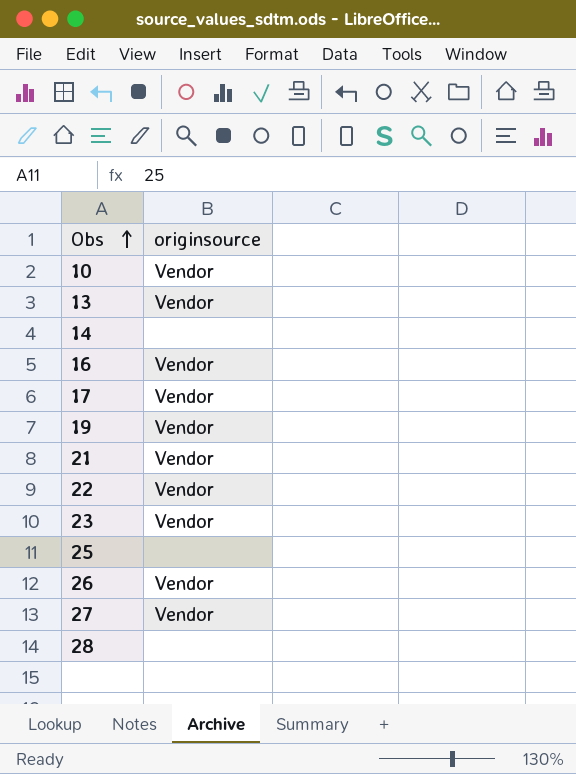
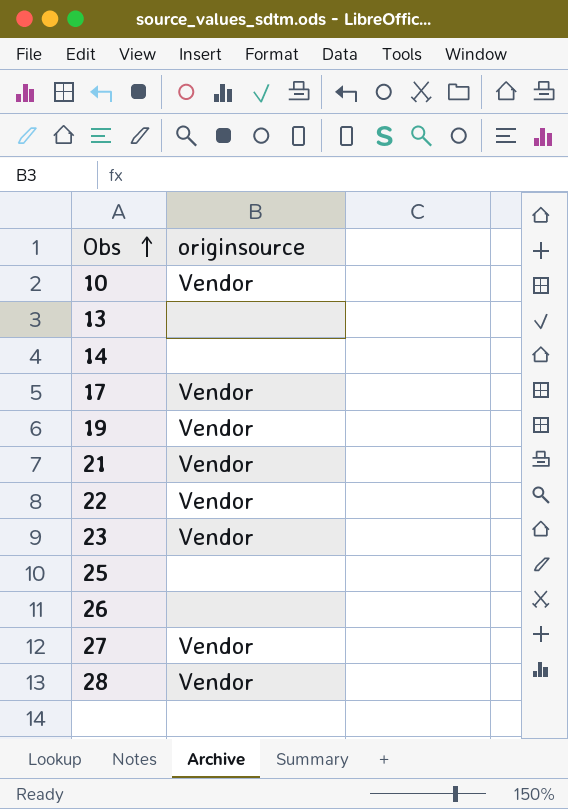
row 16: Vendor -> none
13 | originsource: Vendor -> none
26 | originsource: Vendor -> none
28 | originsource: none -> Vendor

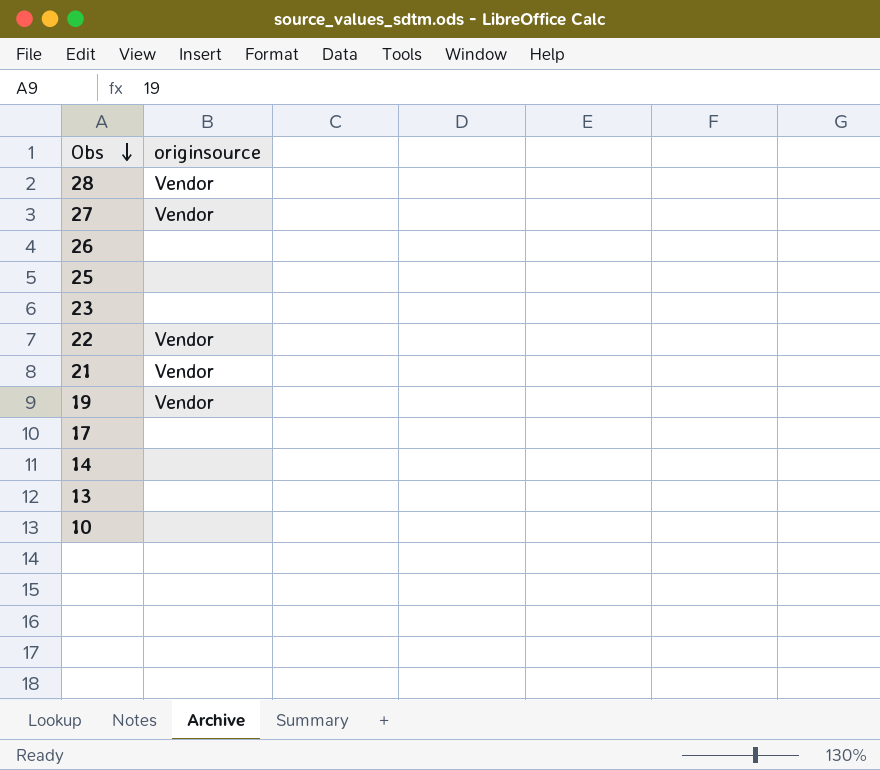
row order: Obs ascending -> Obs descending
23 | originsource: Vendor -> none
17 | originsource: Vendor -> none
10 | originsource: Vendor -> none

